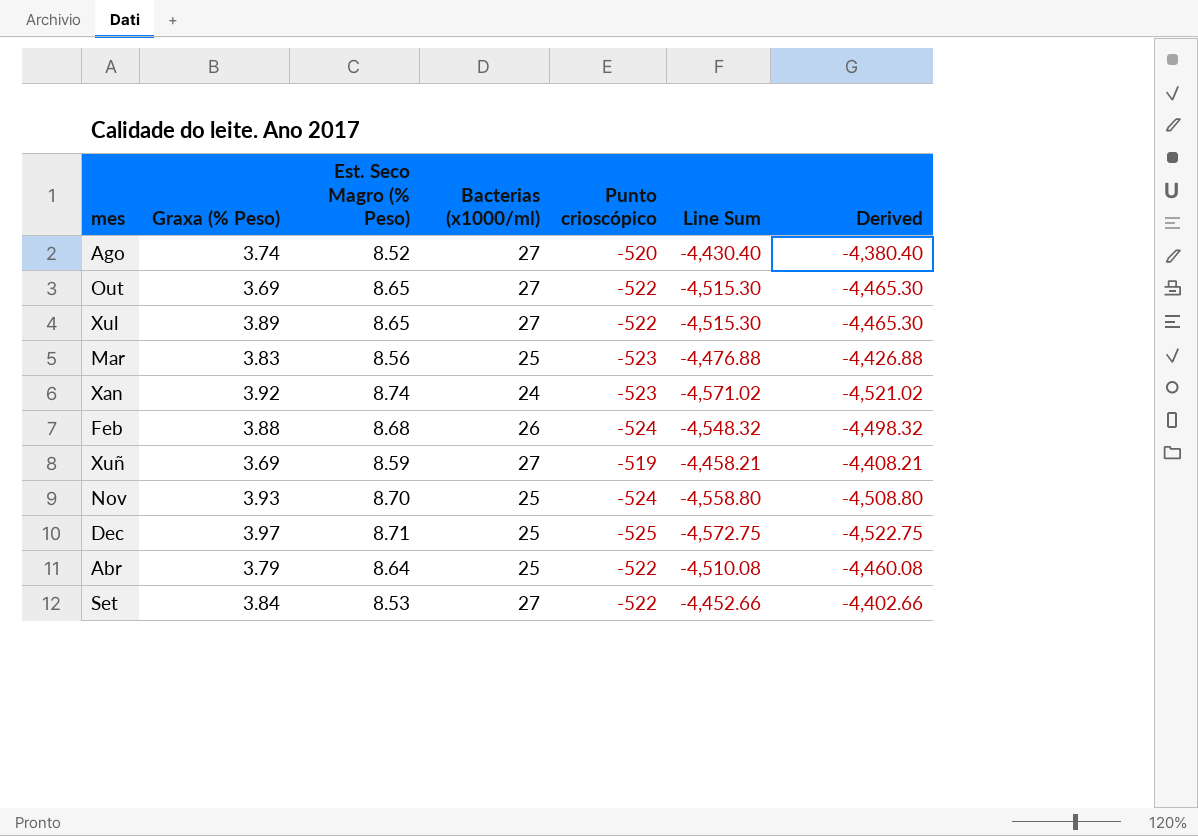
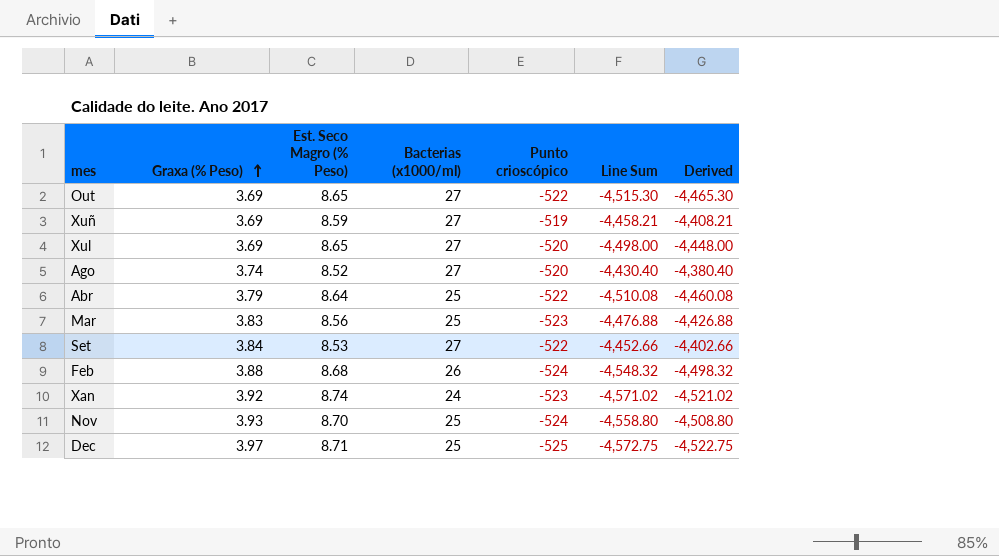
row order: none -> Graxa (% Peso) ascending
Xul | Graxa (% Peso): 3.89 -> 3.69
Xul | Punto crioscópico: -522 -> -520
Xul | Line Sum: -4,515.30 -> -4,498.00
Xul | Derived: -4,465.30 -> -4,448.00

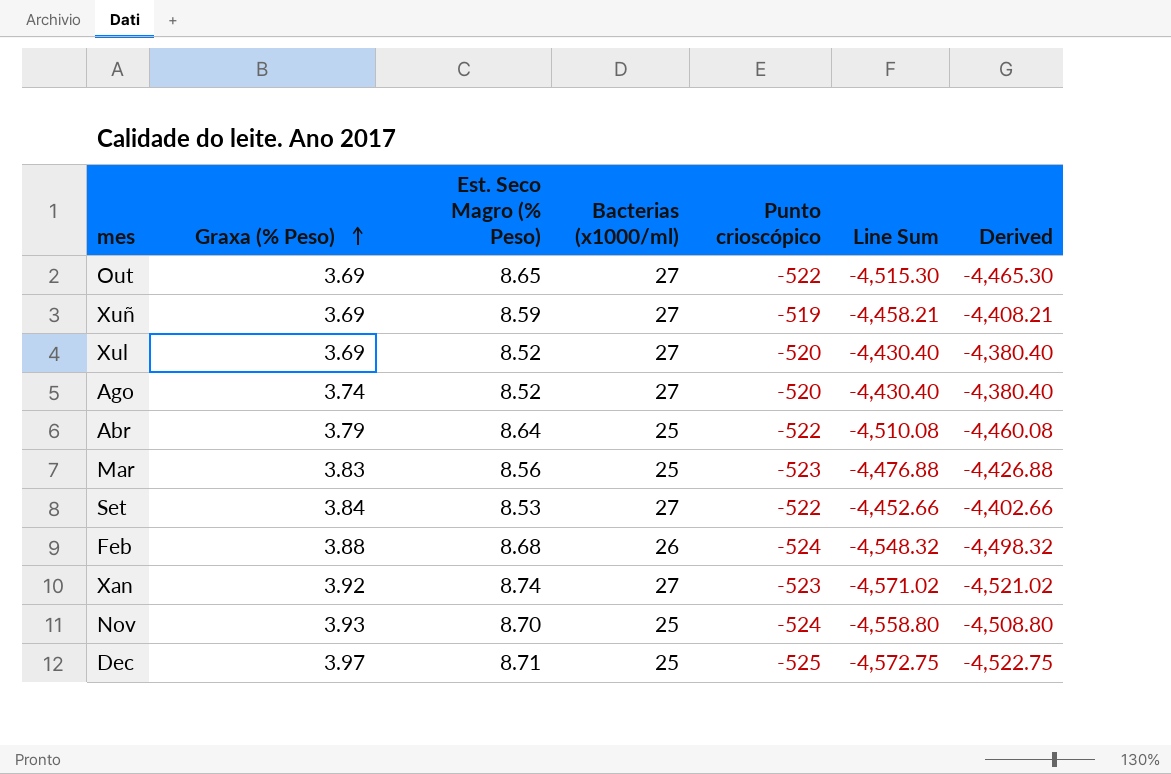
Xul | Est. Seco Magro (% Peso): 8.65 -> 8.52
Xul | Line Sum: -4,498.00 -> -4,430.40
Xul | Derived: -4,448.00 -> -4,380.40
Xan | Bacterias (x1000/ml): 24 -> 27

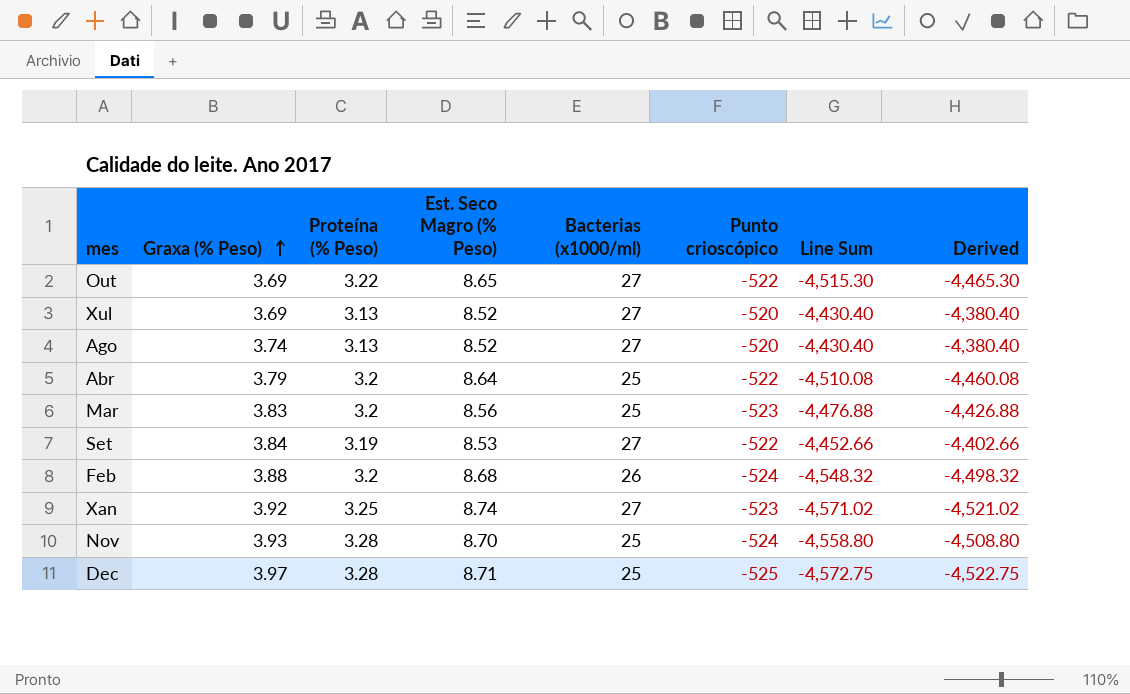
column Proteína (% Peso) | position: none -> 3
row Xuñ: 3.69 | 8.59 | 27 | -519 | -4,458.21 | -4,408.21 -> none

